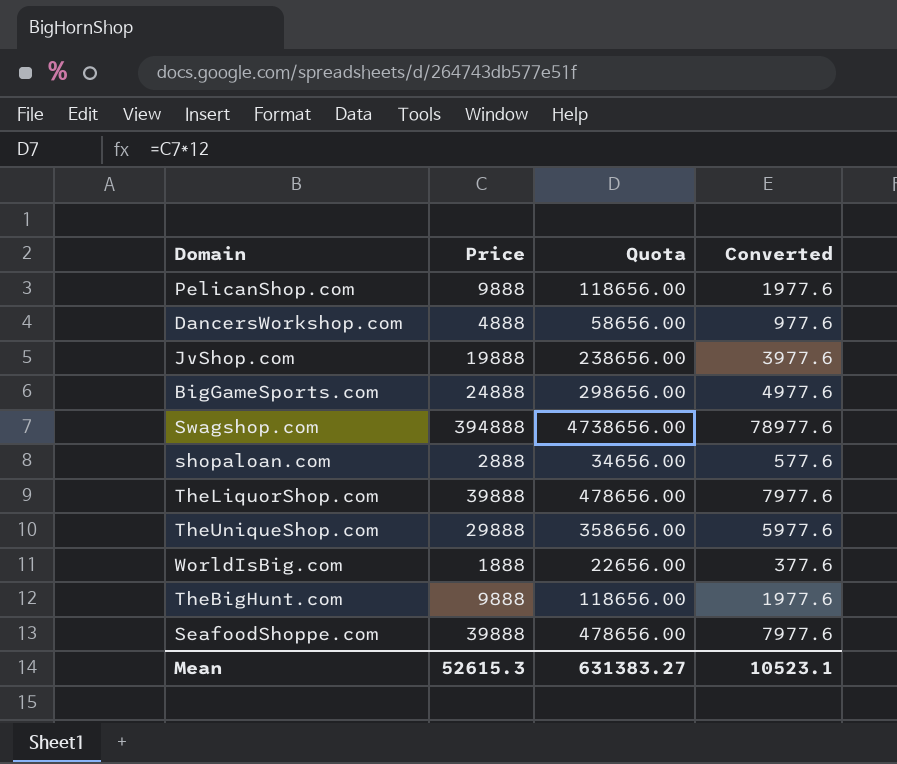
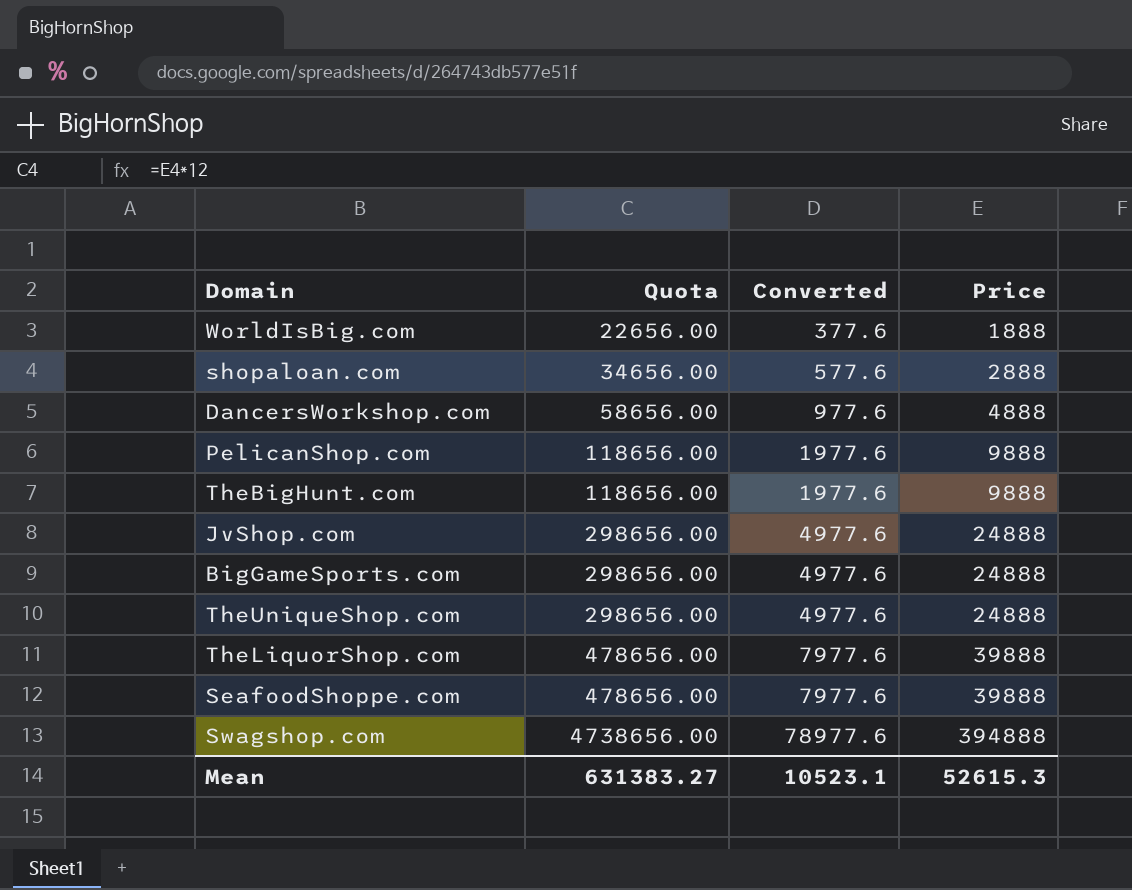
row order: none -> Quota ascending
column Price | position: 2 -> 4
JvShop.com | Quota: 238656.00 -> 298656.00
JvShop.com | Converted: 3977.6 -> 4977.6
JvShop.com | Price: 19888 -> 24888
TheUniqueShop.com | Quota: 358656.00 -> 298656.00
TheUniqueShop.com | Converted: 5977.6 -> 4977.6
TheUniqueShop.com | Price: 29888 -> 24888

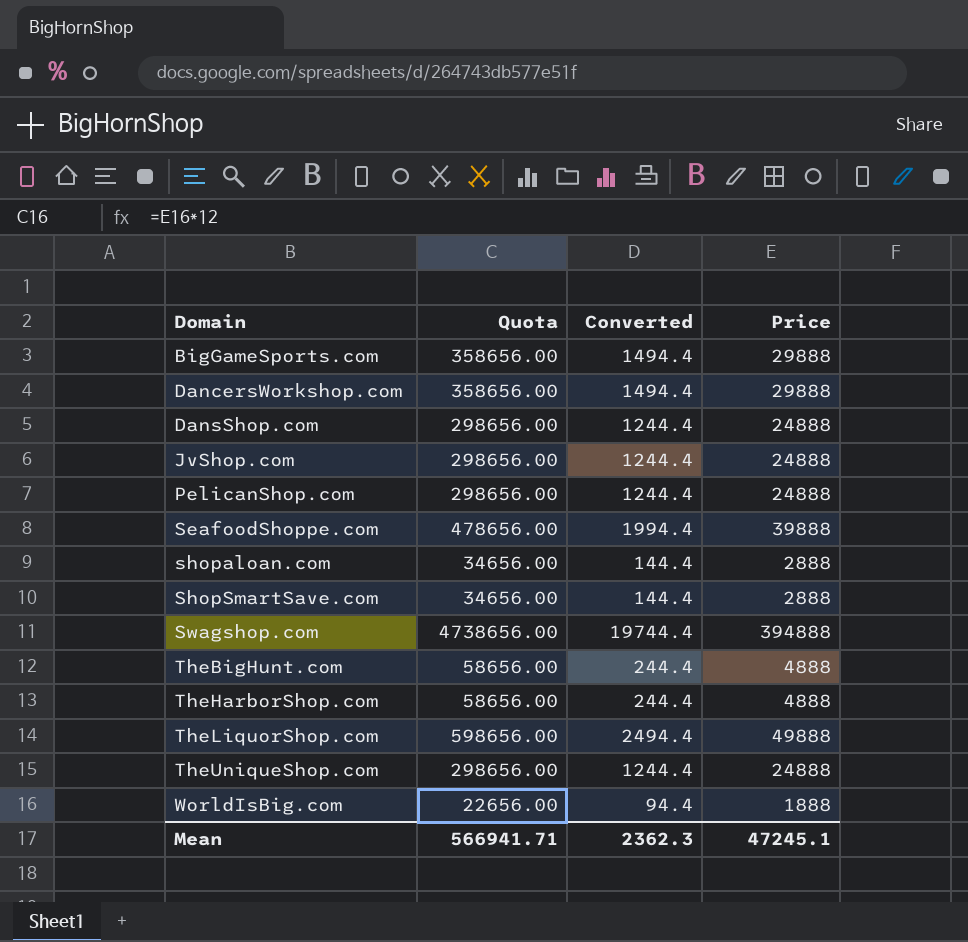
row order: Quota ascending -> Domain ascending
column Converted | formula: [Price] * 0.2 -> [Price] * 0.05
BigGameSports.com | Quota: 298656.00 -> 358656.00
BigGameSports.com | Price: 24888 -> 29888
DancersWorkshop.com | Quota: 58656.00 -> 358656.00
DancersWorkshop.com | Price: 4888 -> 29888
row DansShop.com: none -> 298656.00 | 1244.4 | 24888
PelicanShop.com | Quota: 118656.00 -> 298656.00
PelicanShop.com | Price: 9888 -> 24888
row ShopSmartSave.com: none -> 34656.00 | 144.4 | 2888
TheBigHunt.com | Quota: 118656.00 -> 58656.00
TheBigHunt.com | Price: 9888 -> 4888
row TheHarborShop.com: none -> 58656.00 | 244.4 | 4888
TheLiquorShop.com | Quota: 478656.00 -> 598656.00
TheLiquorShop.com | Price: 39888 -> 49888
Mean | Quota: 631383.27 -> 566941.71
Mean | Converted: 10523.1 -> 2362.3
Mean | Price: 52615.3 -> 47245.1

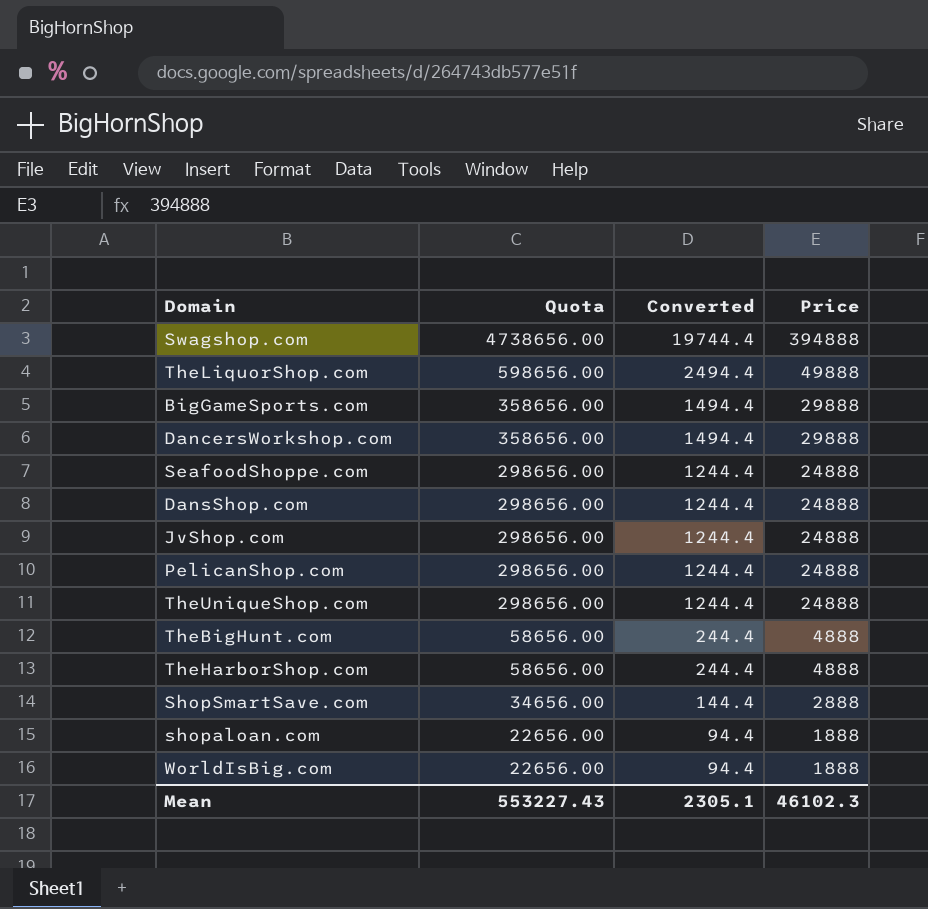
row order: Domain ascending -> Quota descending
SeafoodShoppe.com | Quota: 478656.00 -> 298656.00
SeafoodShoppe.com | Converted: 1994.4 -> 1244.4
SeafoodShoppe.com | Price: 39888 -> 24888
shopaloan.com | Quota: 34656.00 -> 22656.00
shopaloan.com | Converted: 144.4 -> 94.4
shopaloan.com | Price: 2888 -> 1888
Mean | Quota: 566941.71 -> 553227.43
Mean | Converted: 2362.3 -> 2305.1
Mean | Price: 47245.1 -> 46102.3

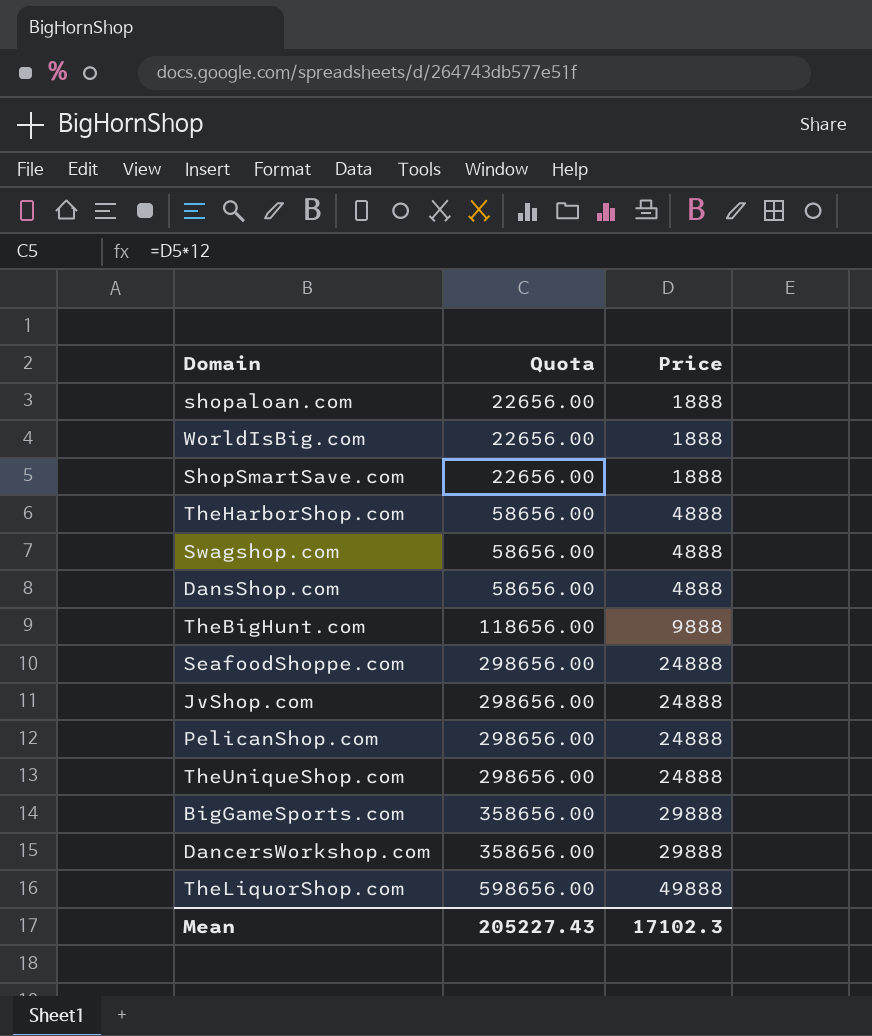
row order: Quota descending -> Quota ascending
column Converted | formula: [Price] * 0.05 -> none
ShopSmartSave.com | Quota: 34656.00 -> 22656.00
ShopSmartSave.com | Price: 2888 -> 1888
Swagshop.com | Quota: 4738656.00 -> 58656.00
Swagshop.com | Price: 394888 -> 4888
DansShop.com | Quota: 298656.00 -> 58656.00
DansShop.com | Price: 24888 -> 4888
TheBigHunt.com | Quota: 58656.00 -> 118656.00
TheBigHunt.com | Price: 4888 -> 9888
Mean | Quota: 553227.43 -> 205227.43
Mean | Price: 46102.3 -> 17102.3

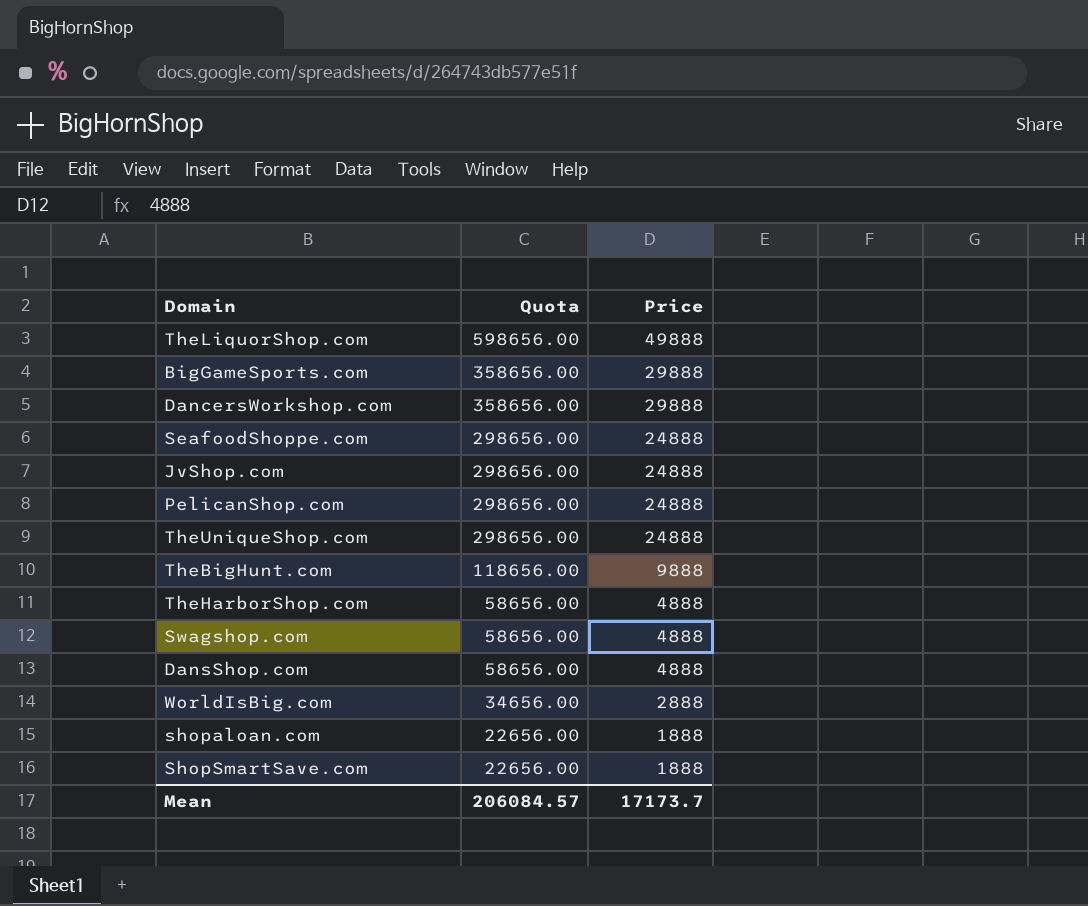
row order: Quota ascending -> Quota descending
WorldIsBig.com | Quota: 22656.00 -> 34656.00
WorldIsBig.com | Price: 1888 -> 2888
Mean | Quota: 205227.43 -> 206084.57
Mean | Price: 17102.3 -> 17173.7

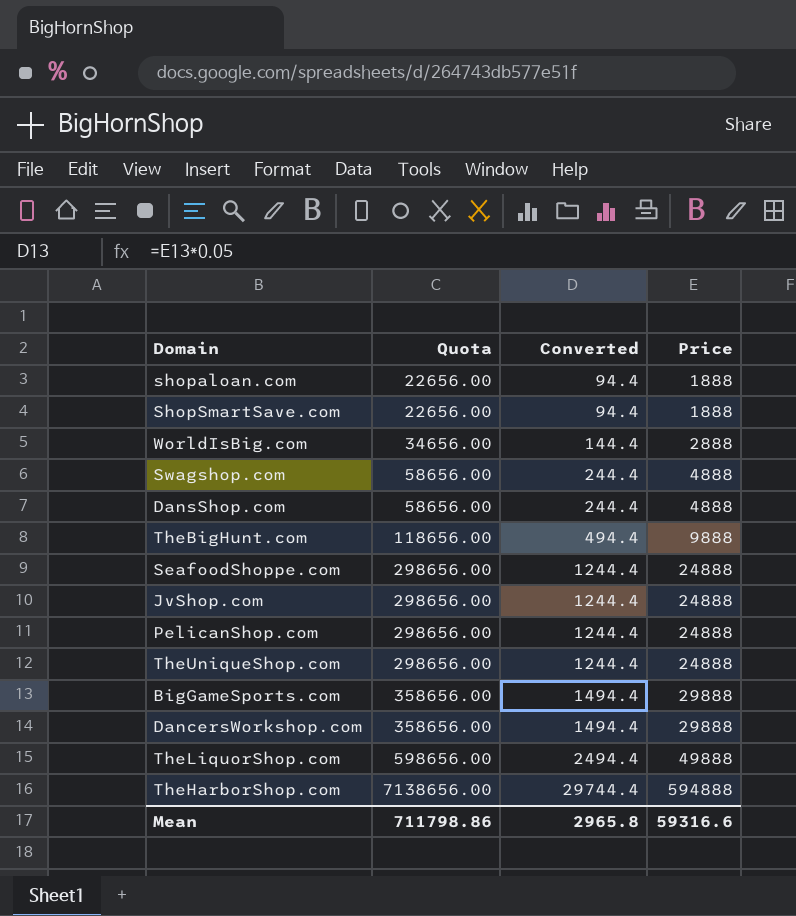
row order: Quota descending -> Quota ascending
column Converted | formula: none -> [Price] * 0.05
TheHarborShop.com | Quota: 58656.00 -> 7138656.00
TheHarborShop.com | Price: 4888 -> 594888
Mean | Quota: 206084.57 -> 711798.86
Mean | Price: 17173.7 -> 59316.6

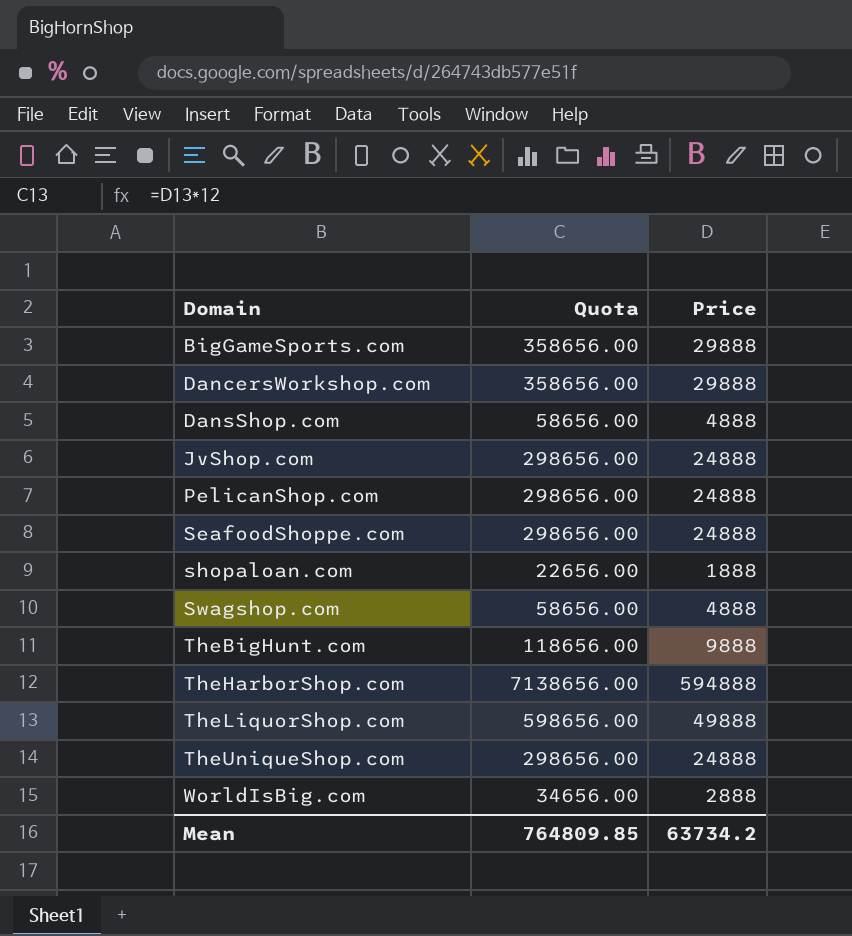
row order: Quota ascending -> Domain ascending
column Converted | formula: [Price] * 0.05 -> none
row ShopSmartSave.com: 22656.00 | 94.4 | 1888 -> none
Mean | Quota: 711798.86 -> 764809.85
Mean | Price: 59316.6 -> 63734.2

